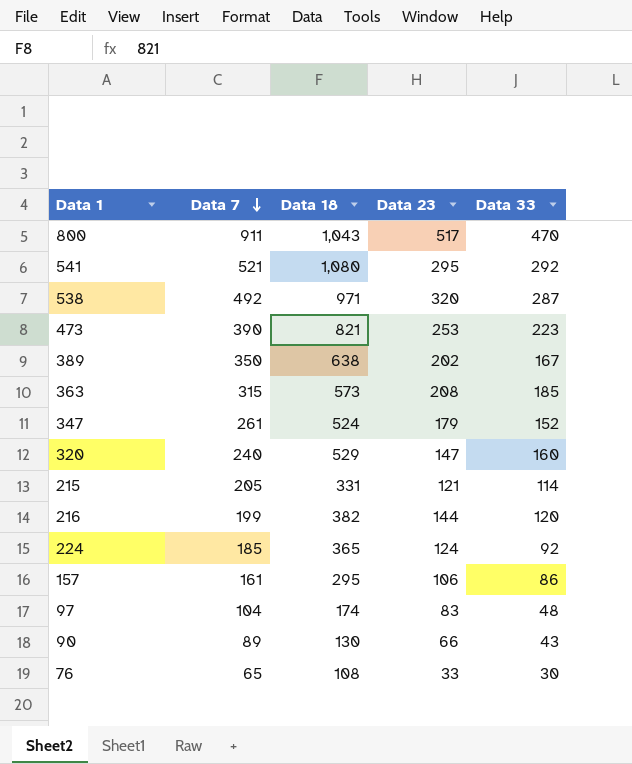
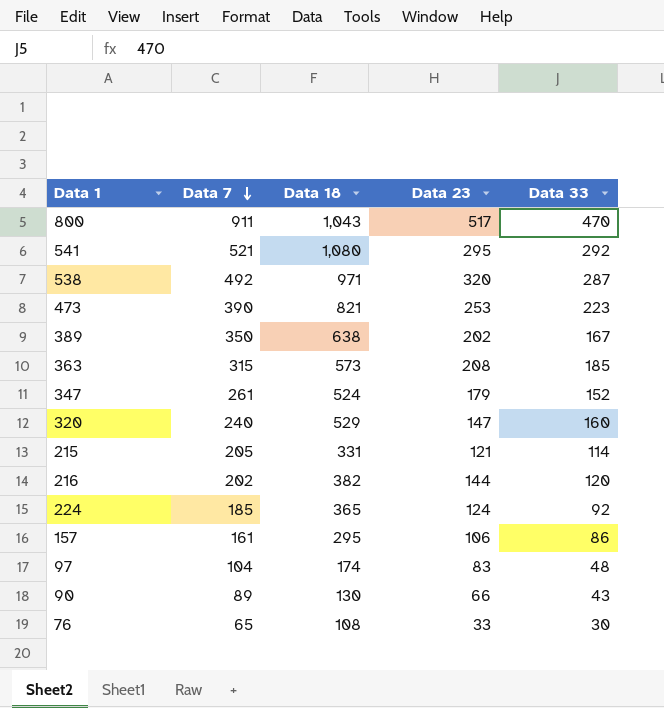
216 | Data 7: 199 -> 202

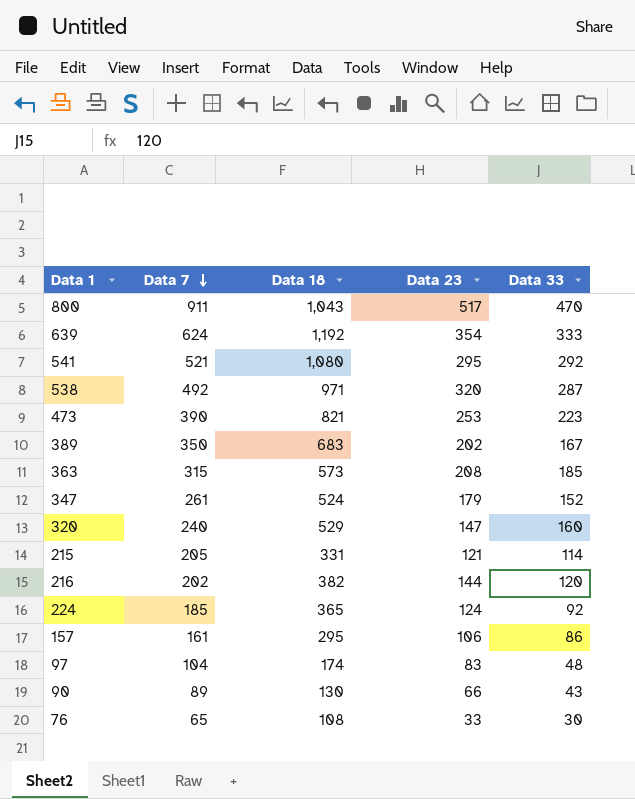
row 639: none -> 624 | 1,192 | 354 | 333
389 | Data 18: 638 -> 683

